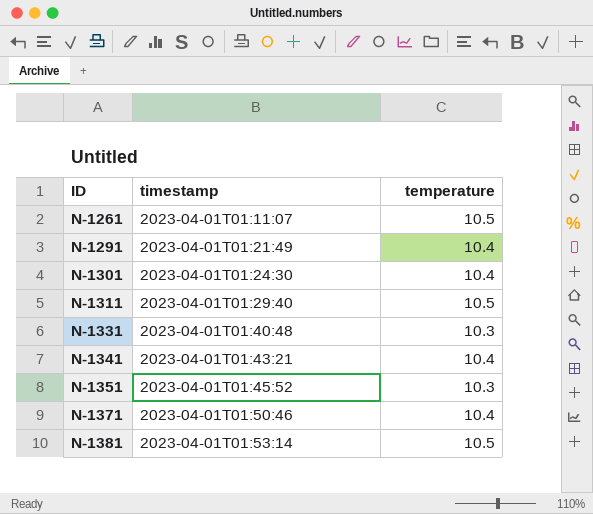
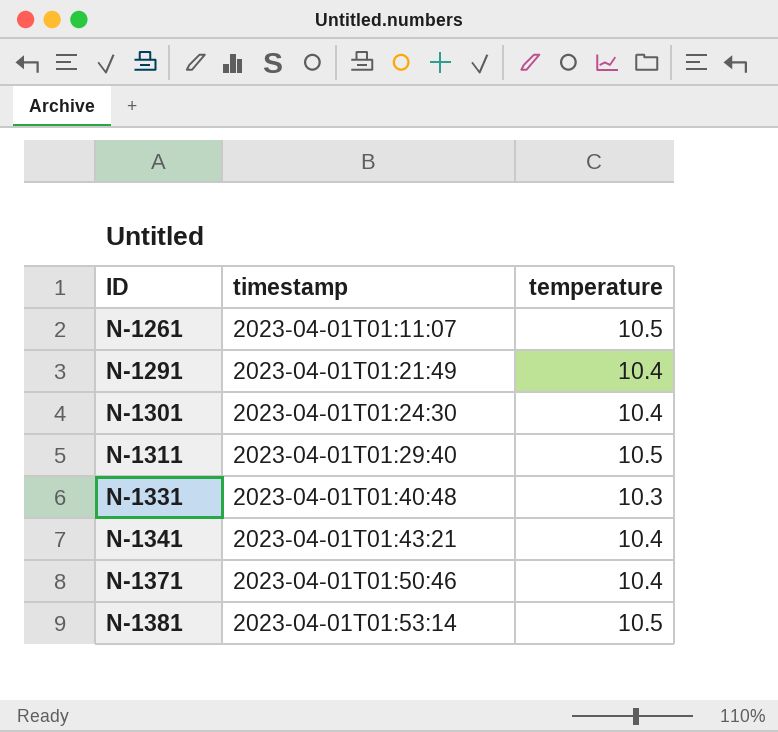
row N-1351: 2023-04-01T01:45:52 | 10.3 -> none

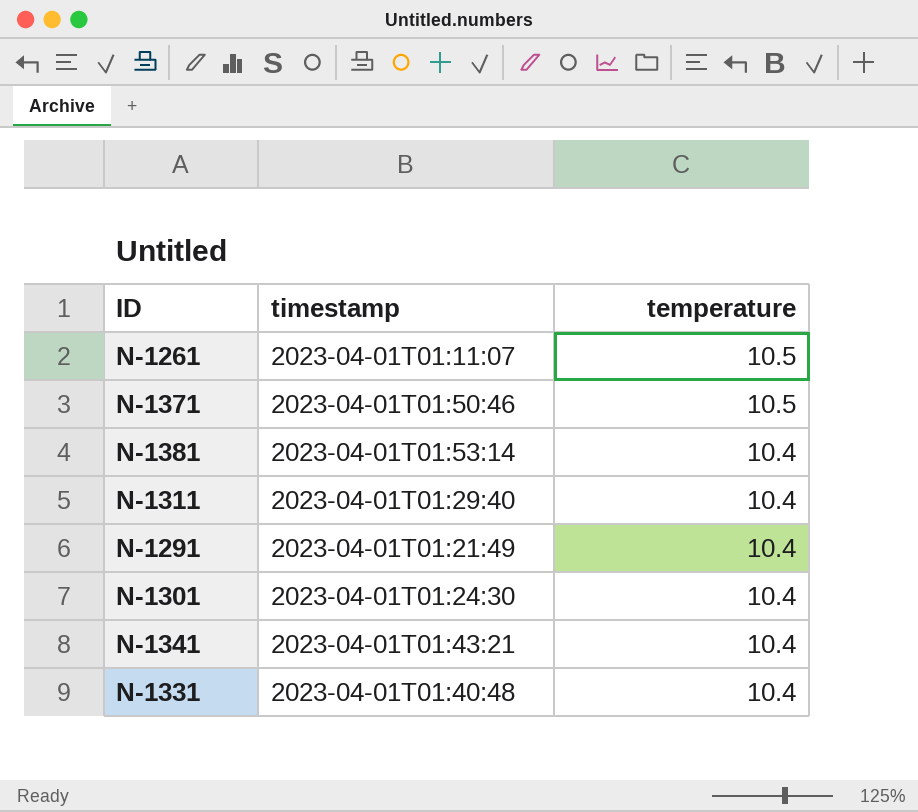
row order: ID ascending -> temperature descending
N-1371 | temperature: 10.4 -> 10.5
N-1381 | temperature: 10.5 -> 10.4
N-1311 | temperature: 10.5 -> 10.4
N-1331 | temperature: 10.3 -> 10.4

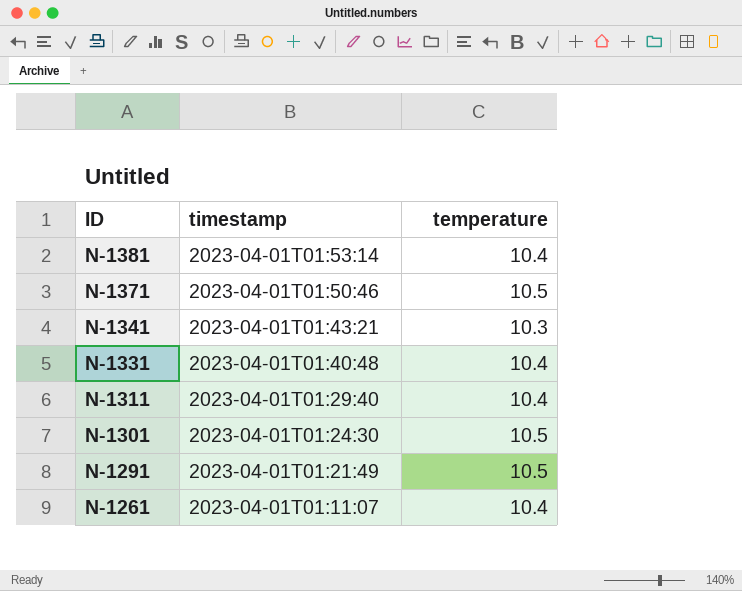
row order: temperature descending -> ID descending
N-1341 | temperature: 10.4 -> 10.3
N-1301 | temperature: 10.4 -> 10.5
N-1291 | temperature: 10.4 -> 10.5
N-1261 | temperature: 10.5 -> 10.4

